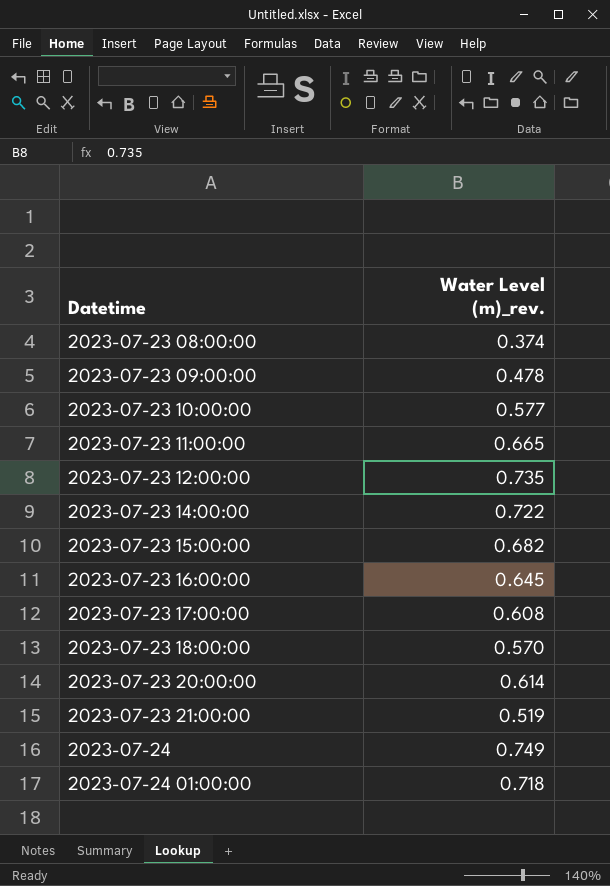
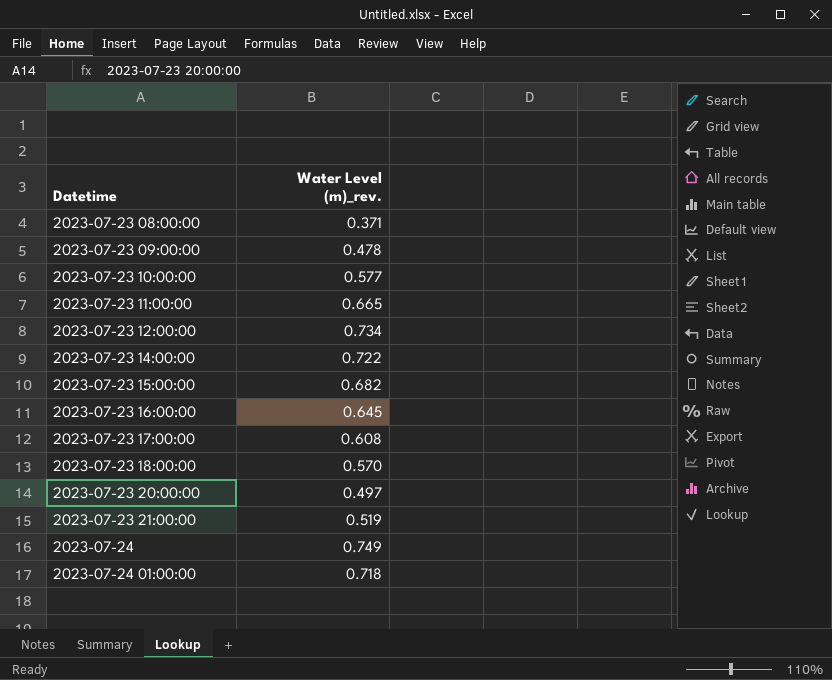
2023-07-23 08:00:00 | Water Level (m)_rev.: 0.374 -> 0.371
2023-07-23 12:00:00 | Water Level (m)_rev.: 0.735 -> 0.734
2023-07-23 20:00:00 | Water Level (m)_rev.: 0.614 -> 0.497

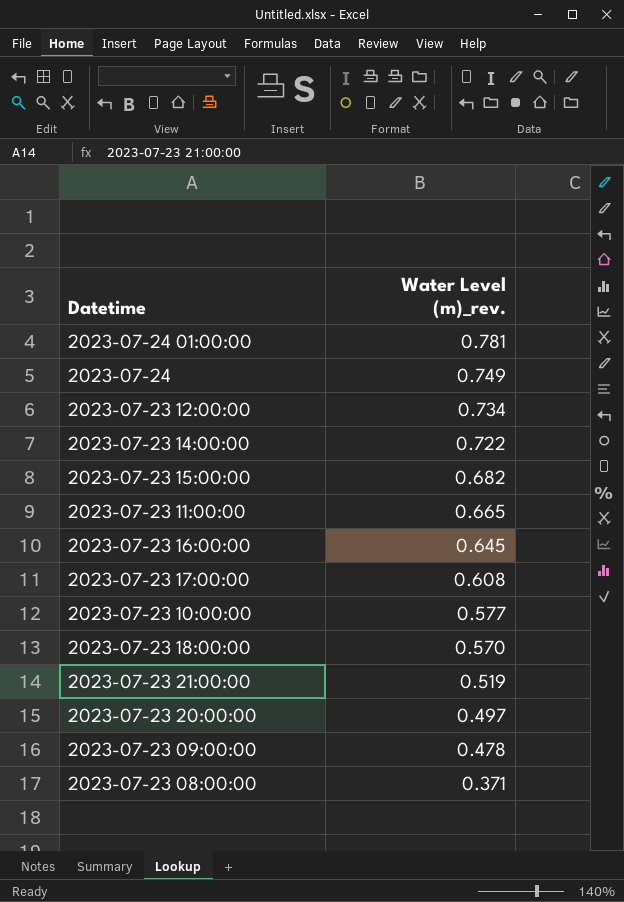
row order: Datetime ascending -> Water Level (m)_rev. descending
2023-07-24 01:00:00 | Water Level (m)_rev.: 0.718 -> 0.781

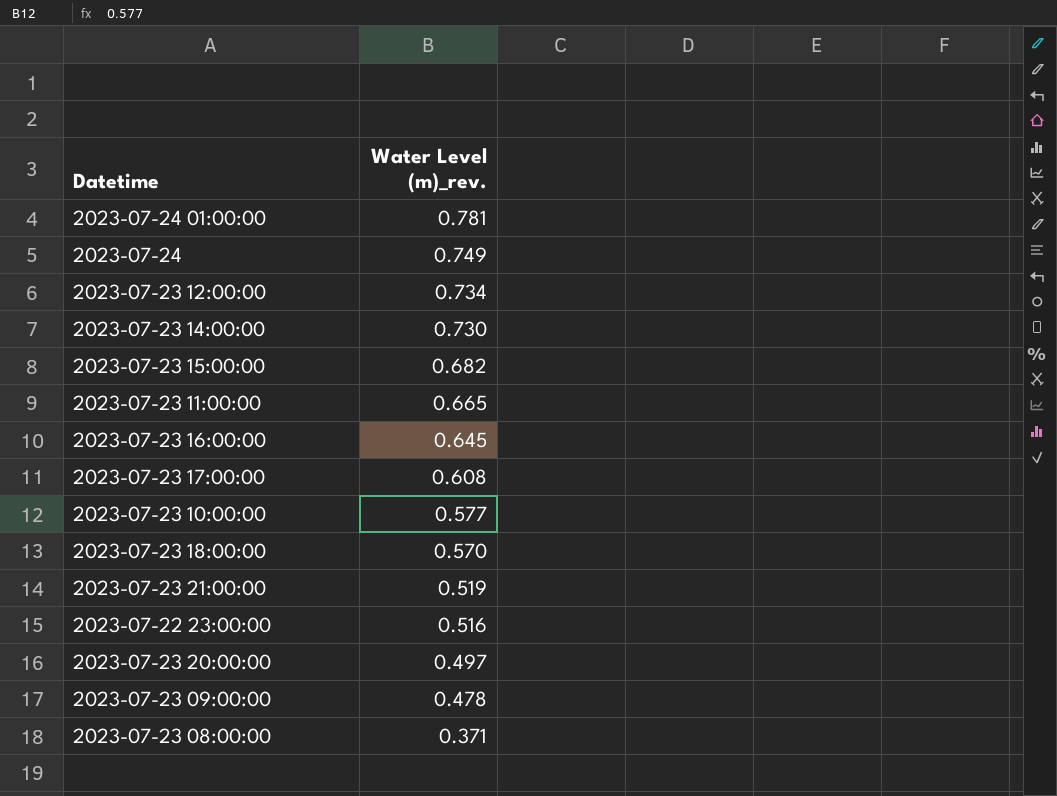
2023-07-23 14:00:00 | Water Level (m)_rev.: 0.722 -> 0.730
row 2023-07-22 23:00:00: none -> 0.516

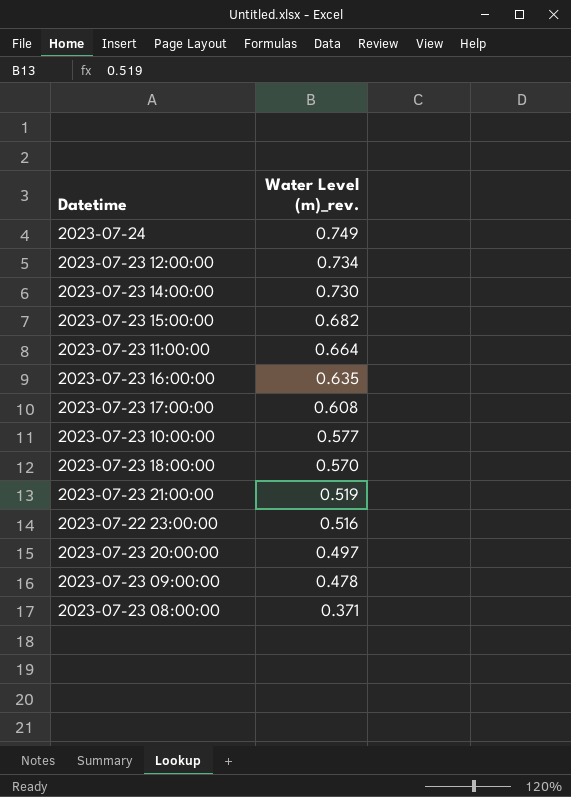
row 2023-07-24 01:00:00: 0.781 -> none
2023-07-23 11:00:00 | Water Level (m)_rev.: 0.665 -> 0.664
2023-07-23 16:00:00 | Water Level (m)_rev.: 0.645 -> 0.635

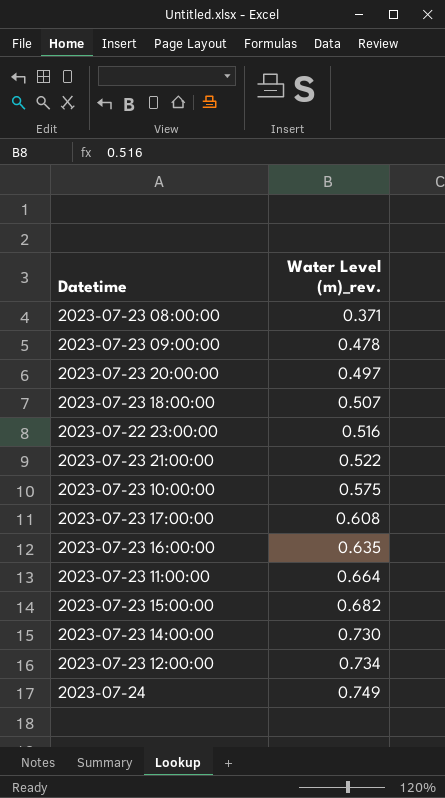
row order: Water Level (m)_rev. descending -> Water Level (m)_rev. ascending
2023-07-23 18:00:00 | Water Level (m)_rev.: 0.570 -> 0.507
2023-07-23 21:00:00 | Water Level (m)_rev.: 0.519 -> 0.522
2023-07-23 10:00:00 | Water Level (m)_rev.: 0.577 -> 0.575

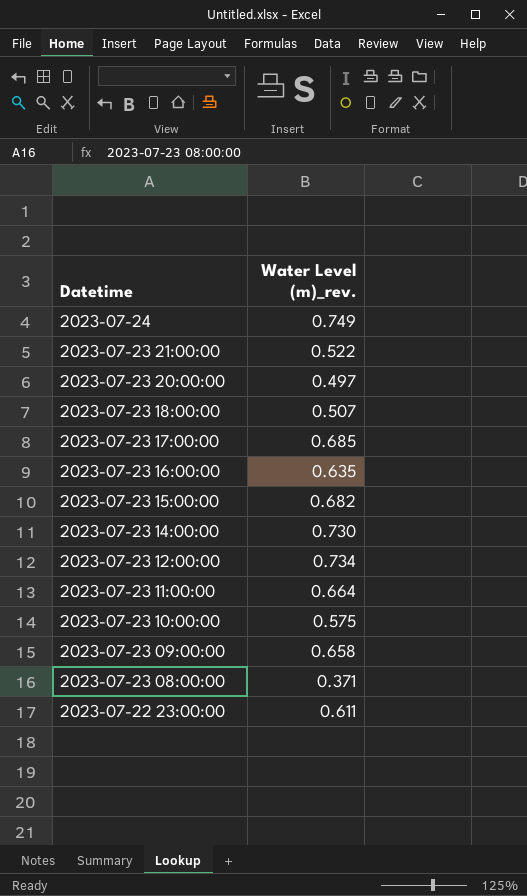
row order: Water Level (m)_rev. ascending -> Datetime descending
2023-07-23 17:00:00 | Water Level (m)_rev.: 0.608 -> 0.685
2023-07-23 09:00:00 | Water Level (m)_rev.: 0.478 -> 0.658
2023-07-22 23:00:00 | Water Level (m)_rev.: 0.516 -> 0.611

